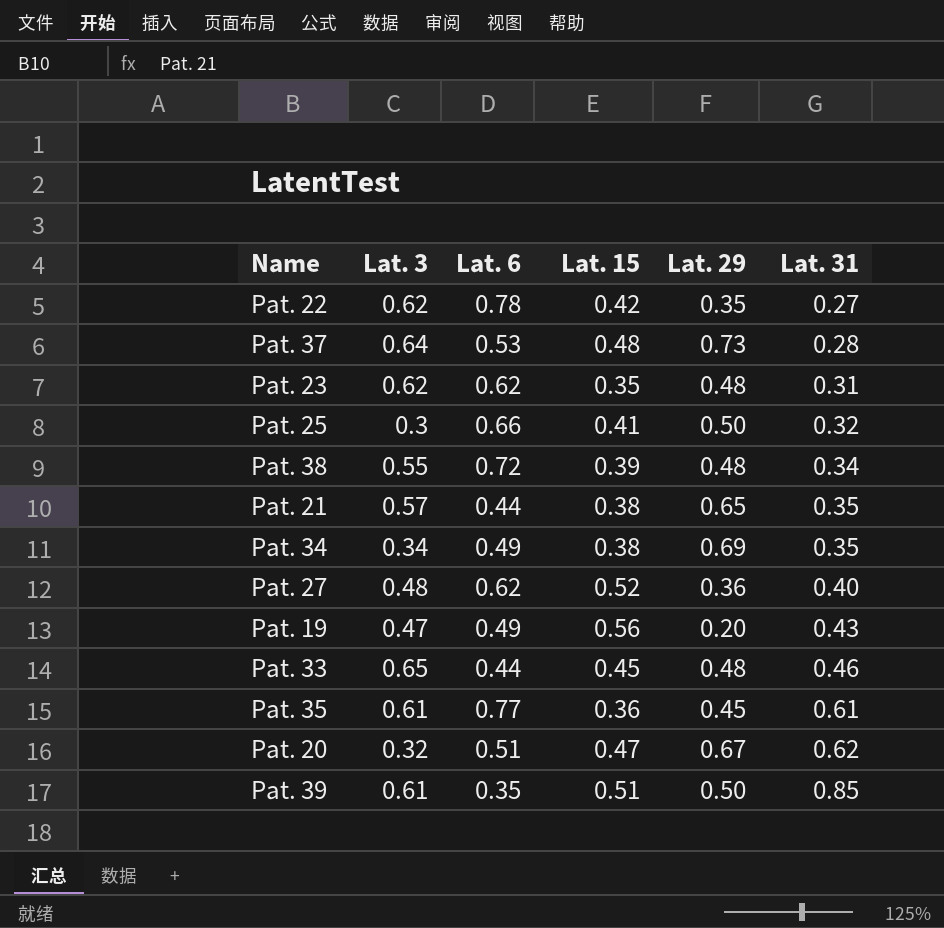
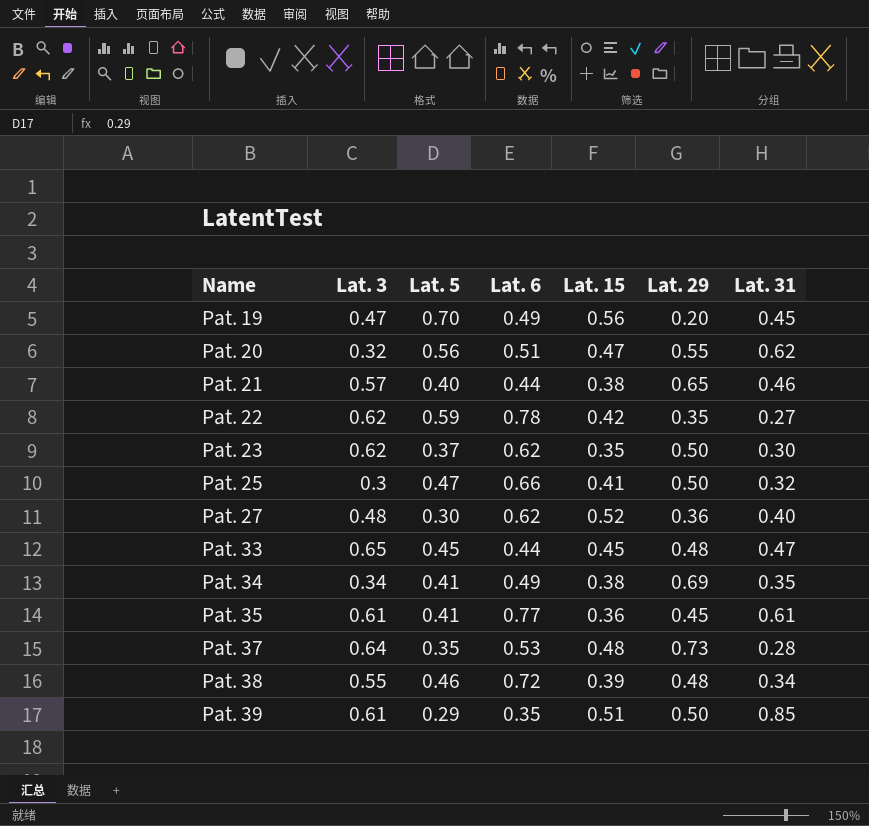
row order: Lat. 31 ascending -> Name ascending
column Lat. 5 | position: none -> 3
Pat. 19 | Lat. 31: 0.43 -> 0.45
Pat. 20 | Lat. 29: 0.67 -> 0.55
Pat. 21 | Lat. 31: 0.35 -> 0.46
Pat. 23 | Lat. 29: 0.48 -> 0.50
Pat. 23 | Lat. 31: 0.31 -> 0.30
Pat. 33 | Lat. 31: 0.46 -> 0.47

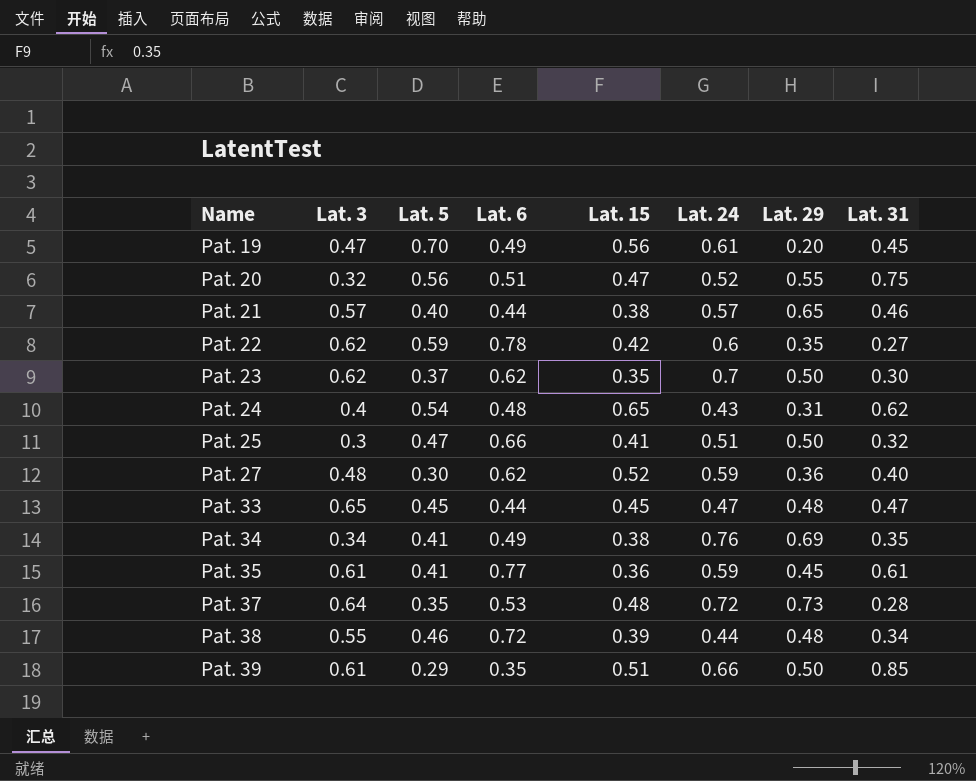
column Lat. 24 | position: none -> 6
Pat. 20 | Lat. 31: 0.62 -> 0.75
row Pat. 24: none -> 0.4 | 0.54 | 0.48 | 0.65 | 0.43 | 0.31 | 0.62

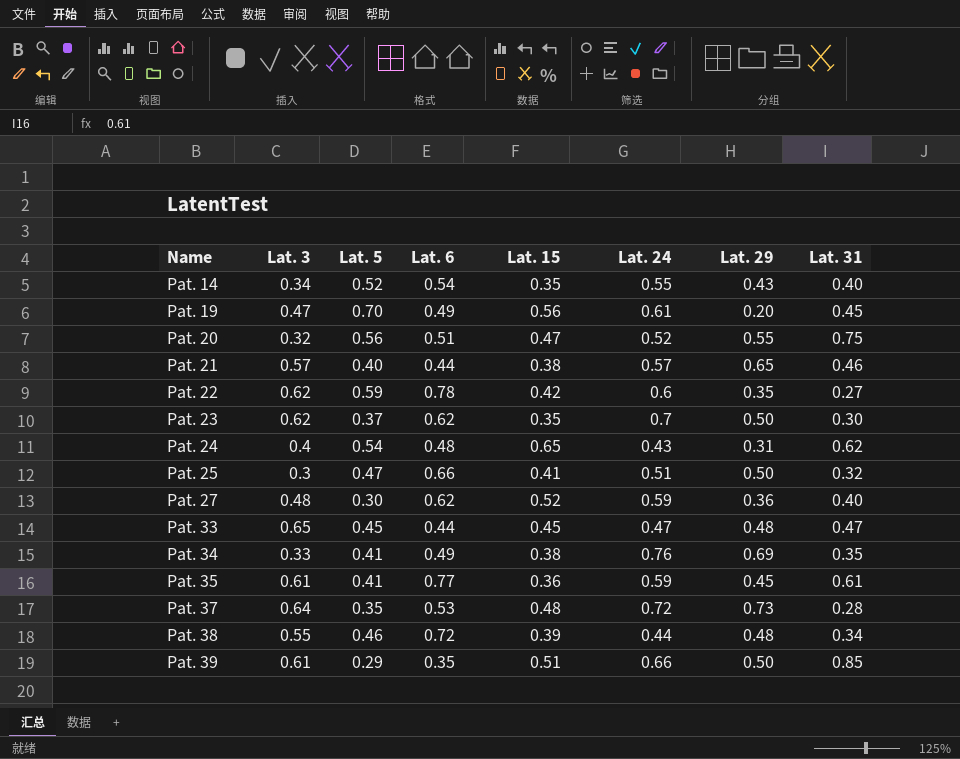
row Pat. 14: none -> 0.34 | 0.52 | 0.54 | 0.35 | 0.55 | 0.43 | 0.40
Pat. 34 | Lat. 3: 0.34 -> 0.33

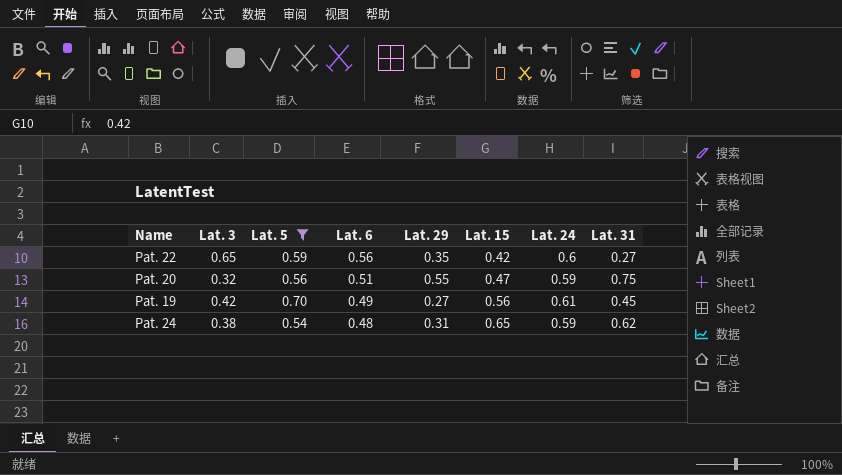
filter: none -> Lat. 5 >= 0.54
row order: Name ascending -> Lat. 6 descending
column Lat. 29 | position: 7 -> 5
Pat. 22 | Lat. 3: 0.62 -> 0.65
Pat. 22 | Lat. 6: 0.78 -> 0.56
Pat. 20 | Lat. 24: 0.52 -> 0.59
Pat. 19 | Lat. 3: 0.47 -> 0.42
Pat. 19 | Lat. 29: 0.20 -> 0.27
Pat. 24 | Lat. 3: 0.4 -> 0.38
Pat. 24 | Lat. 24: 0.43 -> 0.59

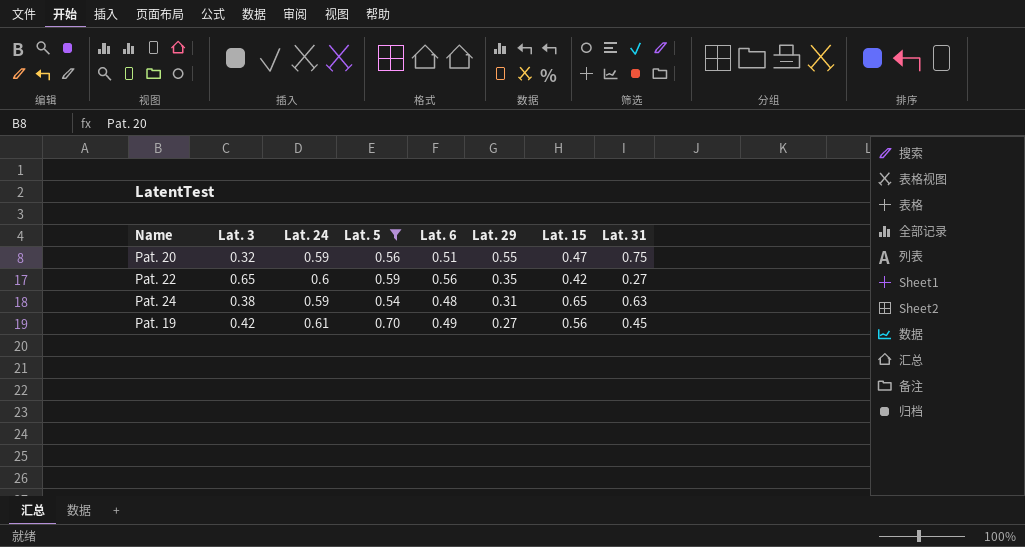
row order: Lat. 6 descending -> Lat. 29 descending
column Lat. 24 | position: 7 -> 3
Pat. 24 | Lat. 31: 0.62 -> 0.63

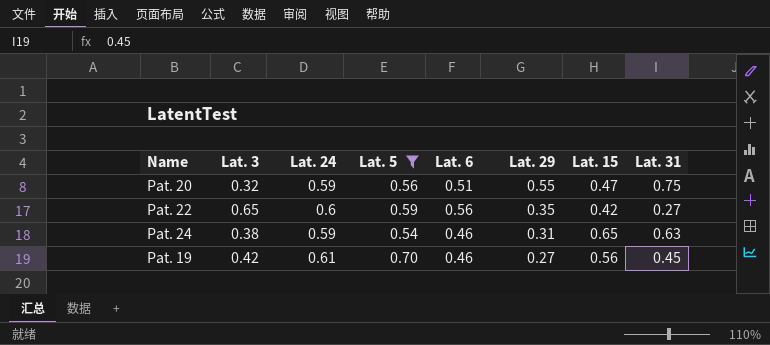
Pat. 24 | Lat. 6: 0.48 -> 0.46
Pat. 19 | Lat. 6: 0.49 -> 0.46

